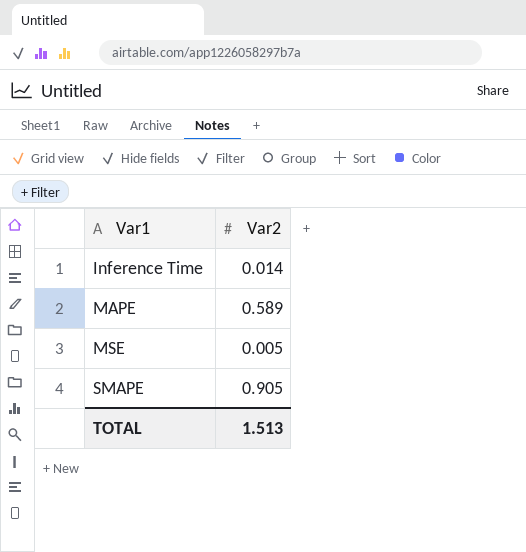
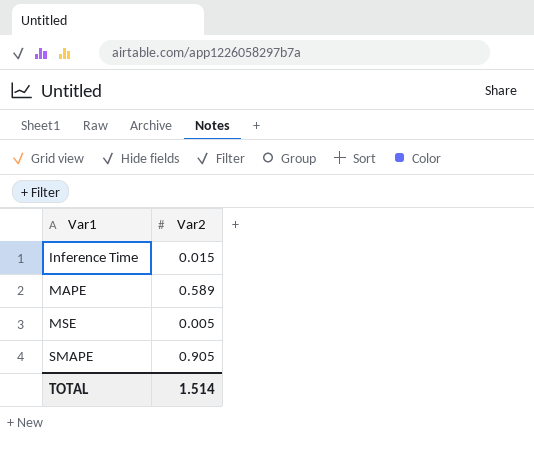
Inference Time | Var2: 0.014 -> 0.015
TOTAL | Var2: 1.513 -> 1.514

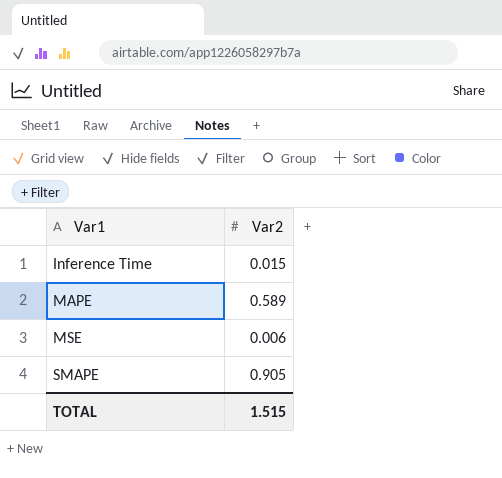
MSE | Var2: 0.005 -> 0.006
TOTAL | Var2: 1.514 -> 1.515

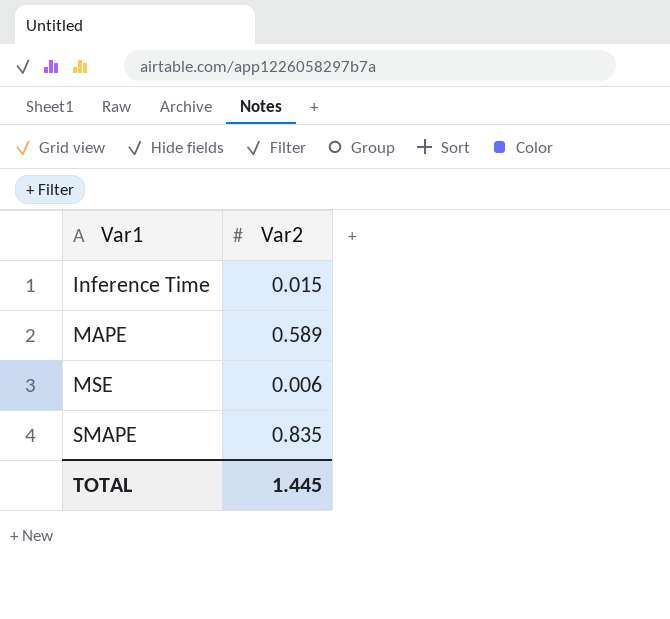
SMAPE | Var2: 0.905 -> 0.835
TOTAL | Var2: 1.515 -> 1.445

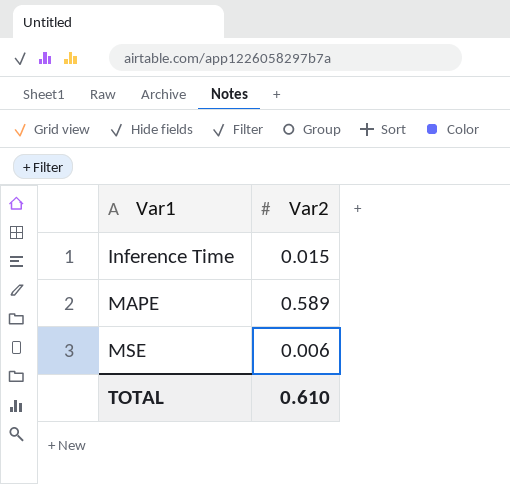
row SMAPE: 0.835 -> none
TOTAL | Var2: 1.445 -> 0.610

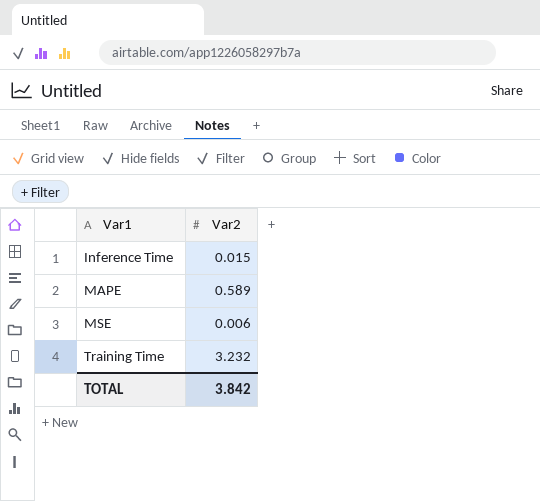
row Training Time: none -> 3.232
TOTAL | Var2: 0.610 -> 3.842

